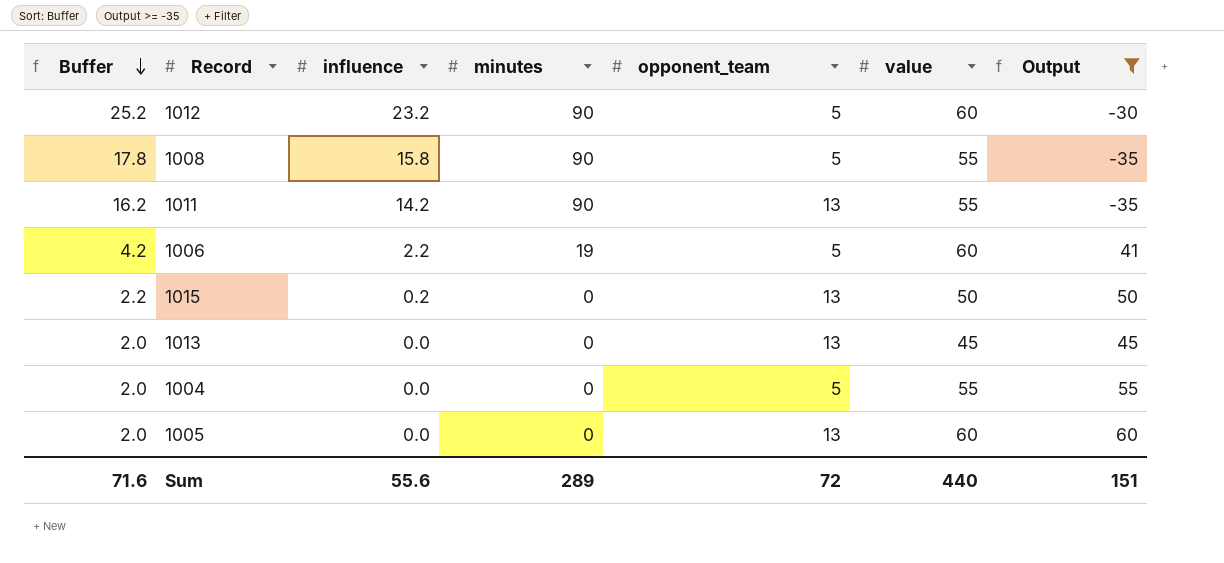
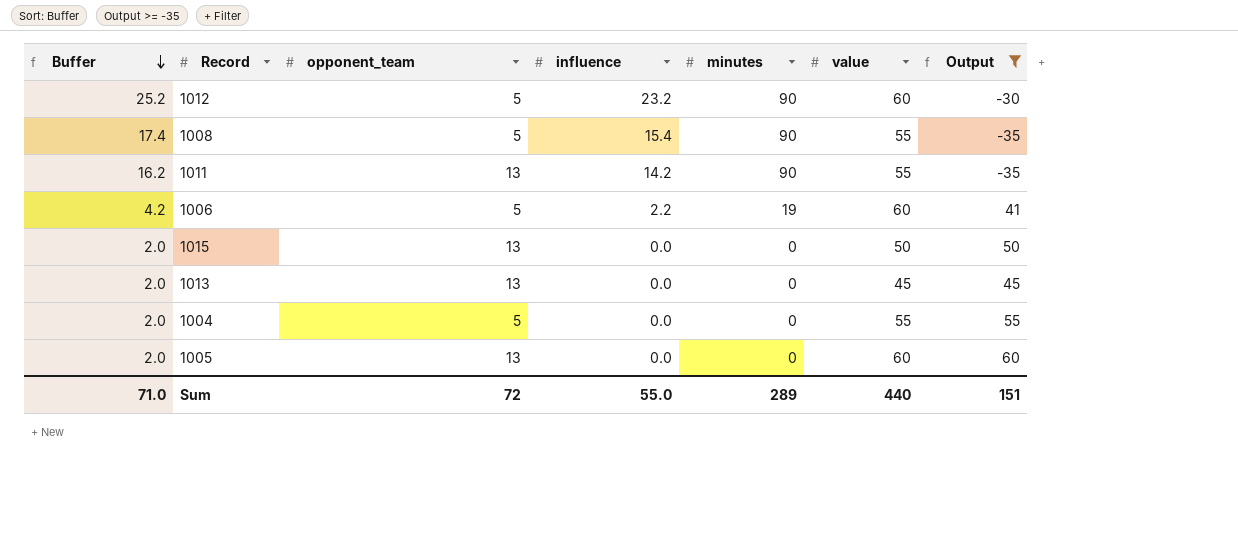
column opponent_team | position: 5 -> 3
1008 | Buffer: 17.8 -> 17.4
1008 | influence: 15.8 -> 15.4
1015 | Buffer: 2.2 -> 2.0
1015 | influence: 0.2 -> 0.0
Sum | Buffer: 71.6 -> 71.0
Sum | influence: 55.6 -> 55.0

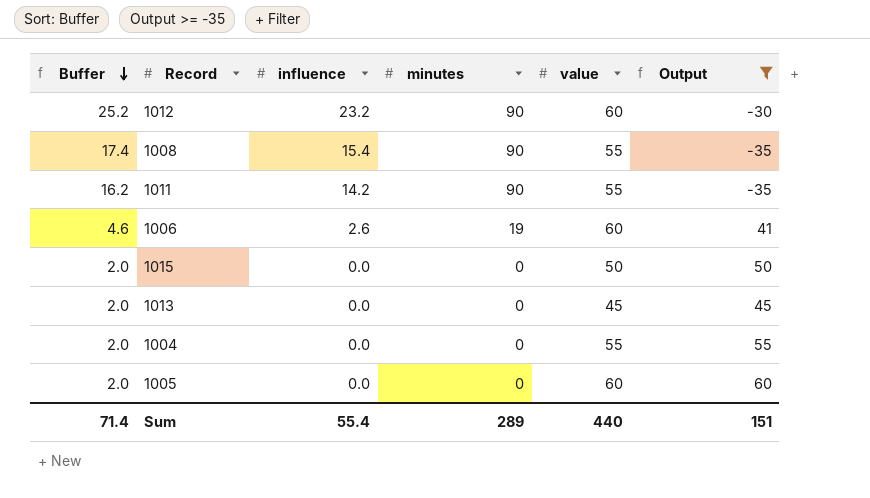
column opponent_team | position: 3 -> none
1006 | Buffer: 4.2 -> 4.6
1006 | influence: 2.2 -> 2.6
Sum | Buffer: 71.0 -> 71.4
Sum | influence: 55.0 -> 55.4

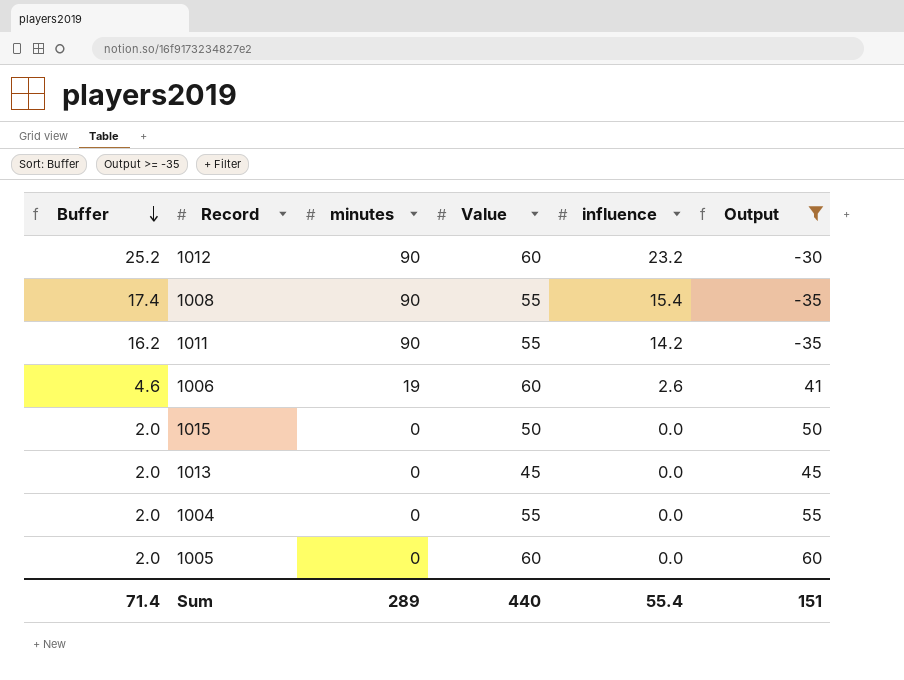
column name: value -> Value
column influence | position: 3 -> 5

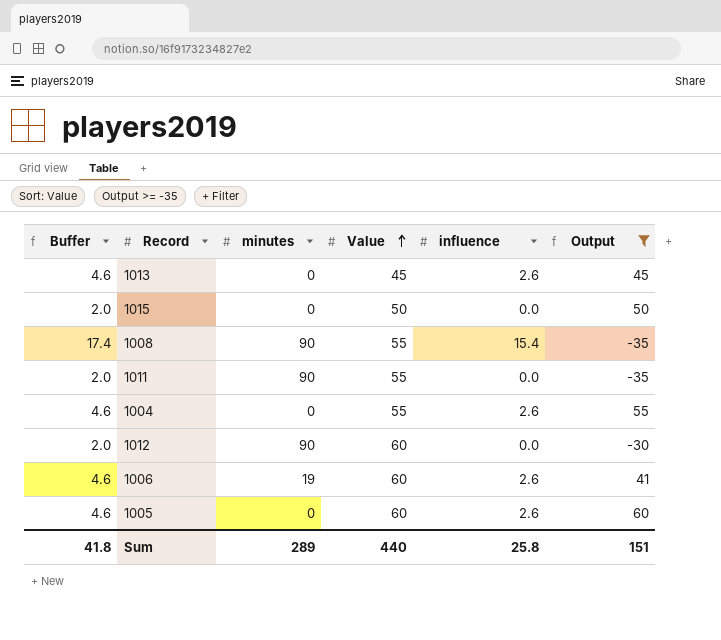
row order: Buffer descending -> Value ascending
1013 | Buffer: 2.0 -> 4.6
1013 | influence: 0.0 -> 2.6
1011 | Buffer: 16.2 -> 2.0
1011 | influence: 14.2 -> 0.0
1004 | Buffer: 2.0 -> 4.6
1004 | influence: 0.0 -> 2.6
1012 | Buffer: 25.2 -> 2.0
1012 | influence: 23.2 -> 0.0
1005 | Buffer: 2.0 -> 4.6
1005 | influence: 0.0 -> 2.6
Sum | Buffer: 71.4 -> 41.8
Sum | influence: 55.4 -> 25.8

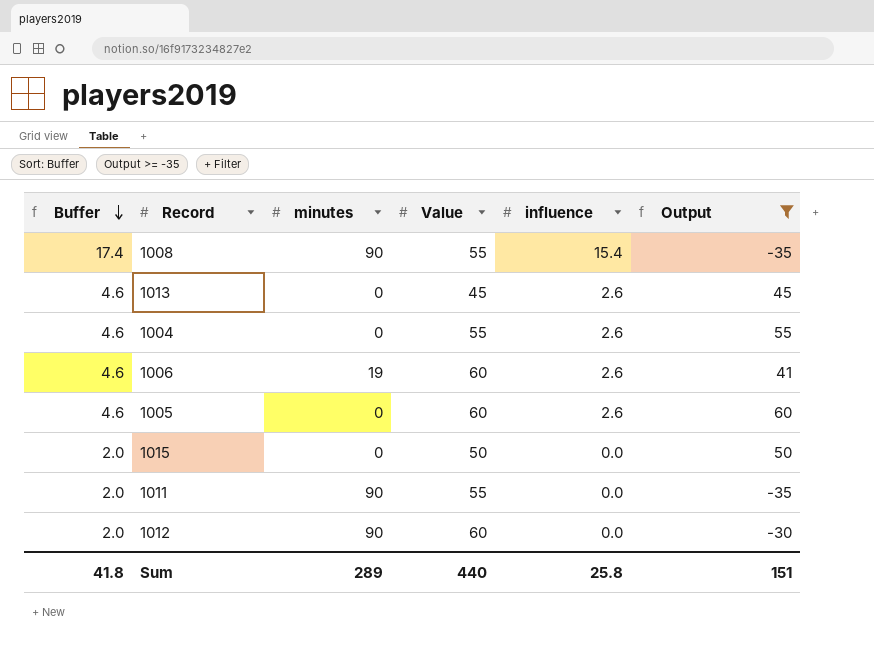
row order: Value ascending -> Buffer descending

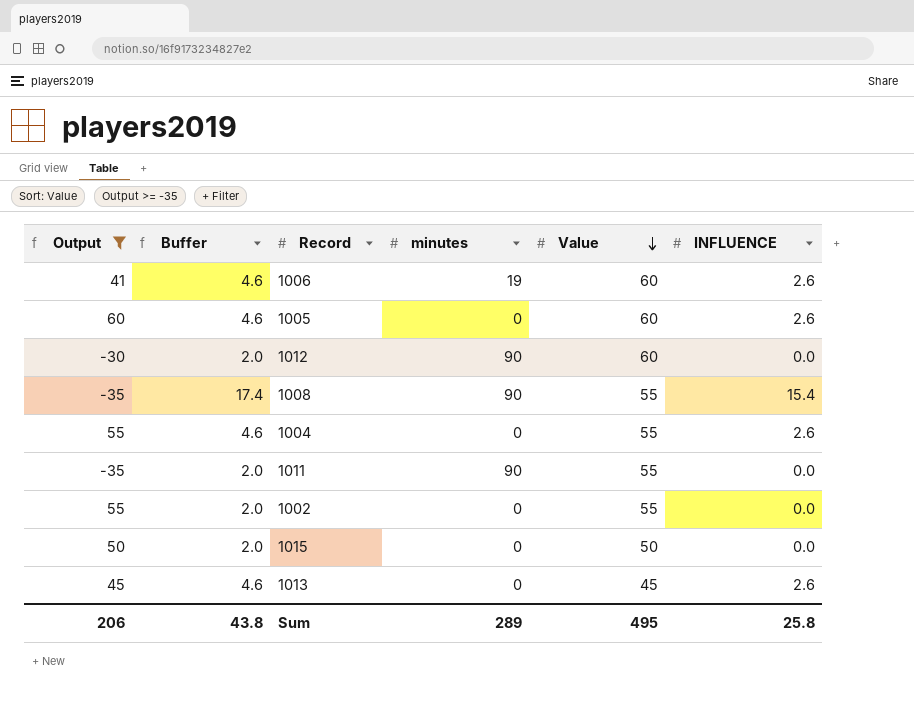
row order: Buffer descending -> Value descending
column Output | position: 6 -> 1
column name: influence -> INFLUENCE
row 1002: none -> 55 | 2.0 | 0 | 55 | 0.0
Sum | Output: 151 -> 206
Sum | Buffer: 41.8 -> 43.8
Sum | Value: 440 -> 495

